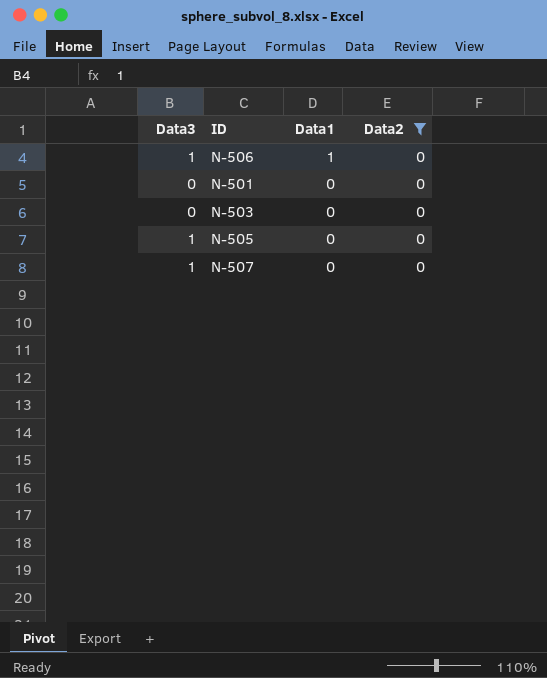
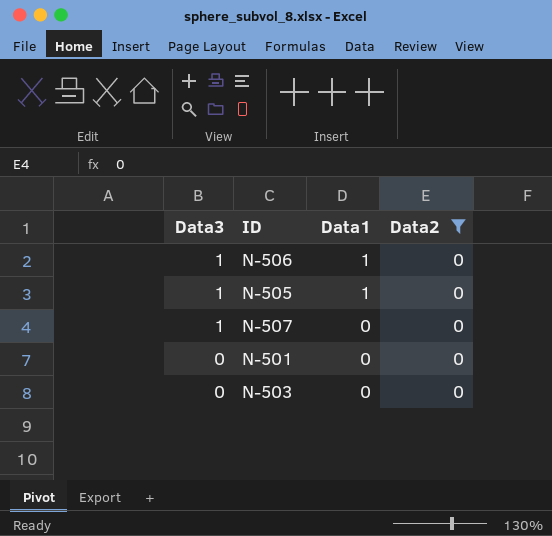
row order: Data1 descending -> Data3 descending
N-505 | Data1: 0 -> 1

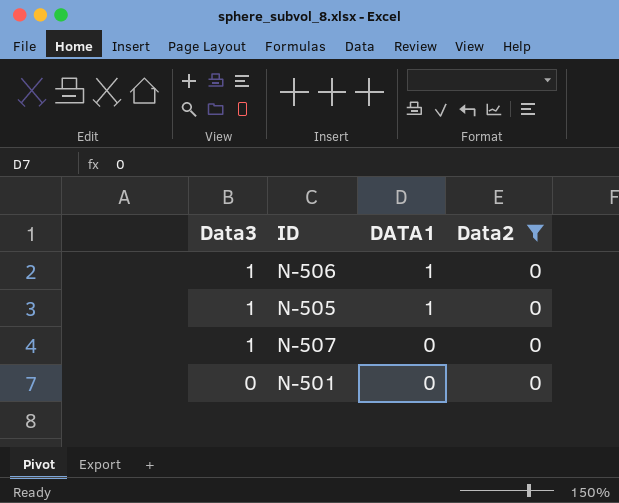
column name: Data1 -> DATA1
row N-503: 0 | 0 | 0 -> none

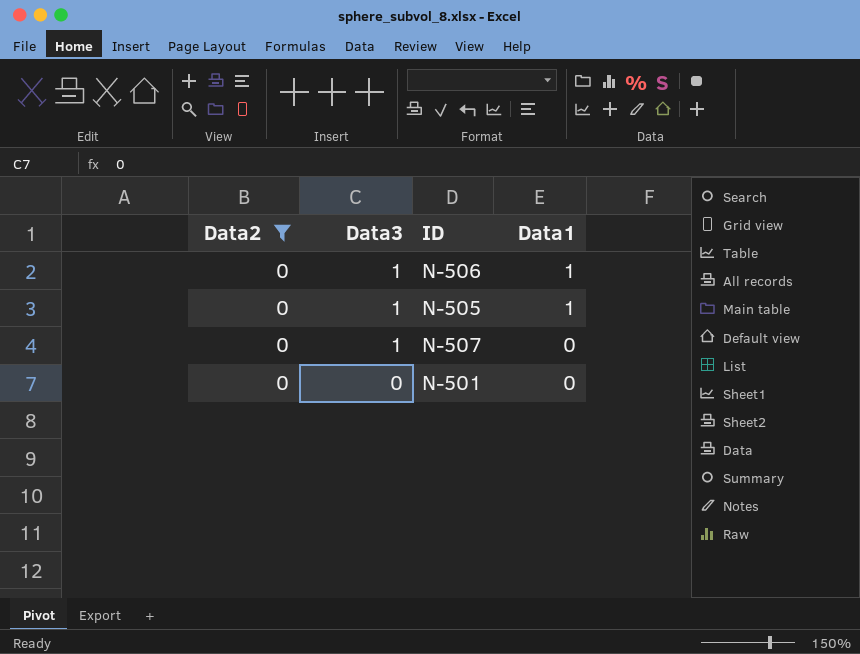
column Data2 | position: 4 -> 1
column name: DATA1 -> Data1

